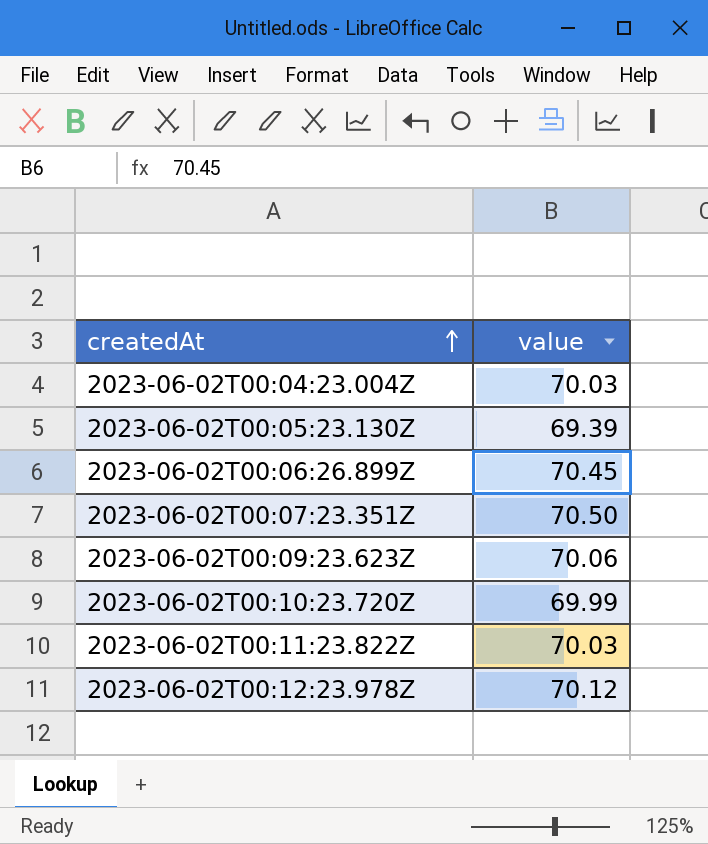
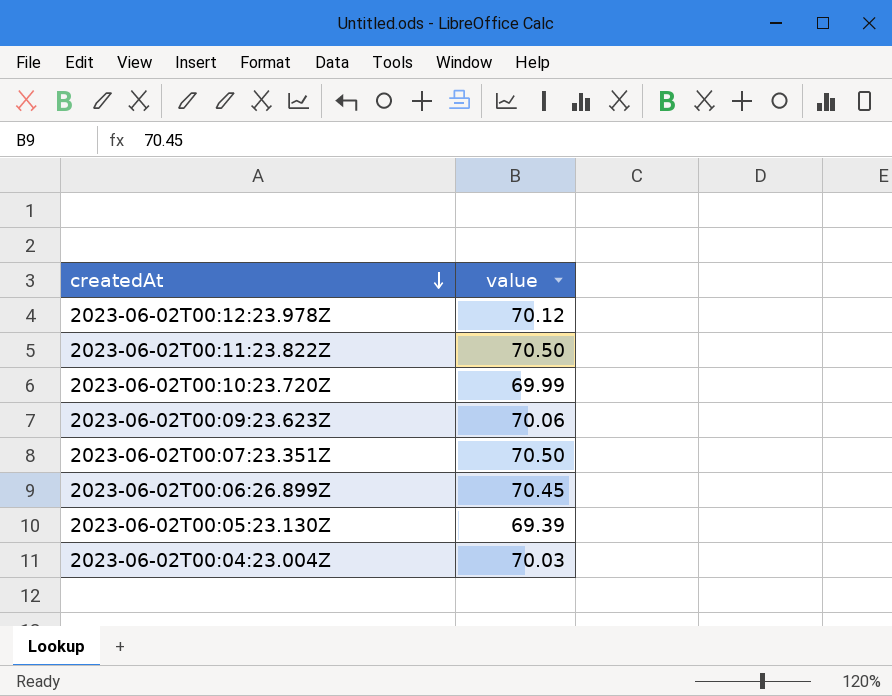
row order: createdAt ascending -> createdAt descending
2023-06-02T00:11:23.822Z | value: 70.03 -> 70.50

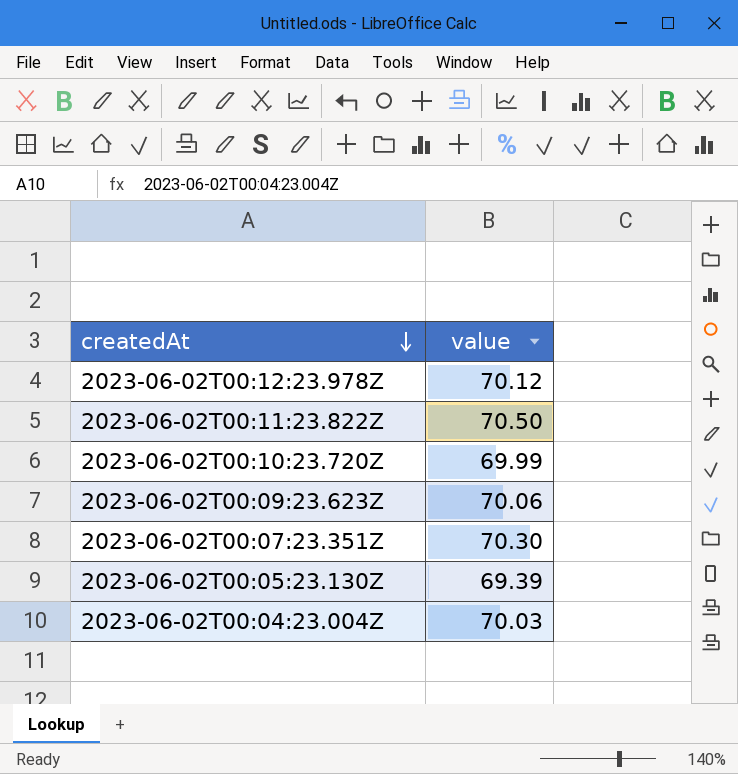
row 2023-06-02T00:06:26.899Z: 70.45 -> none
2023-06-02T00:07:23.351Z | value: 70.50 -> 70.30

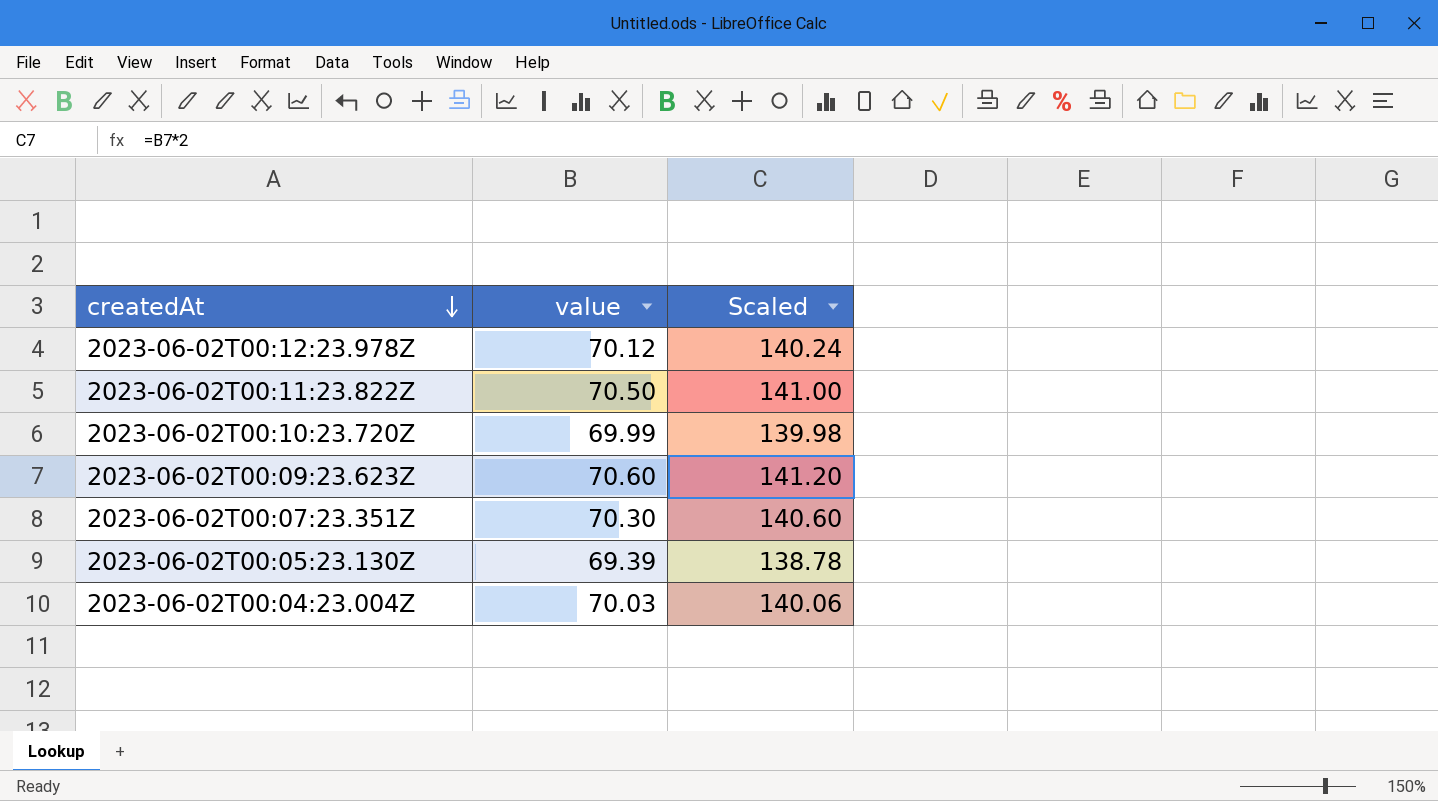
column Scaled | formula: none -> [value] * 2
2023-06-02T00:09:23.623Z | value: 70.06 -> 70.60

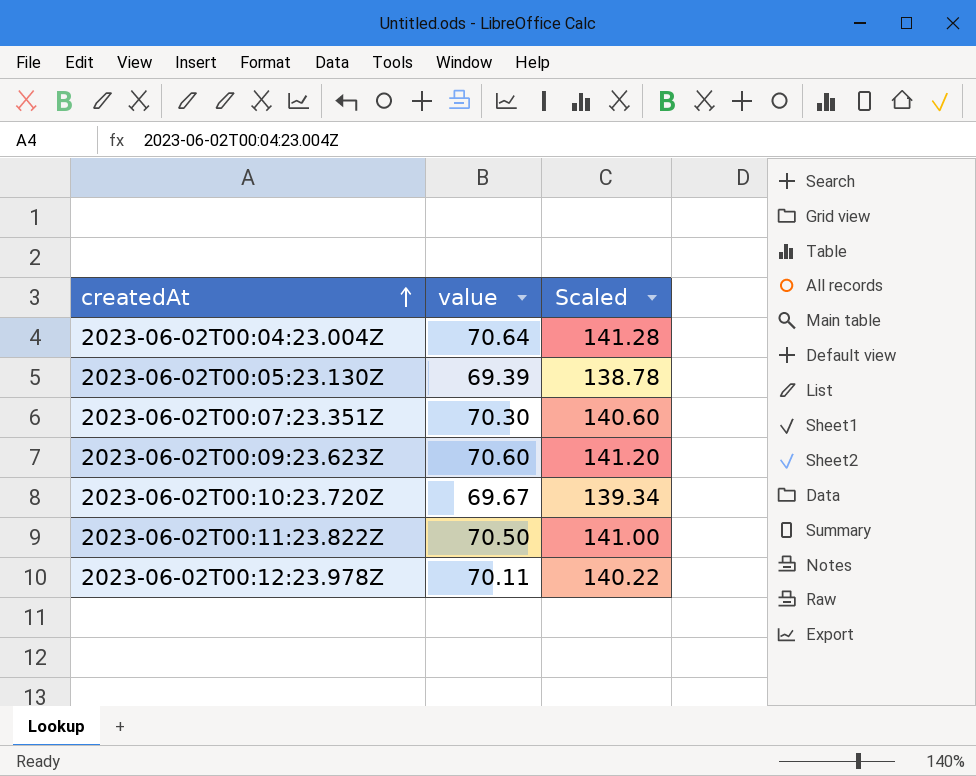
row order: createdAt descending -> createdAt ascending
2023-06-02T00:04:23.004Z | value: 70.03 -> 70.64
2023-06-02T00:04:23.004Z | Scaled: 140.06 -> 141.28
2023-06-02T00:10:23.720Z | value: 69.99 -> 69.67
2023-06-02T00:10:23.720Z | Scaled: 139.98 -> 139.34
2023-06-02T00:12:23.978Z | value: 70.12 -> 70.11
2023-06-02T00:12:23.978Z | Scaled: 140.24 -> 140.22

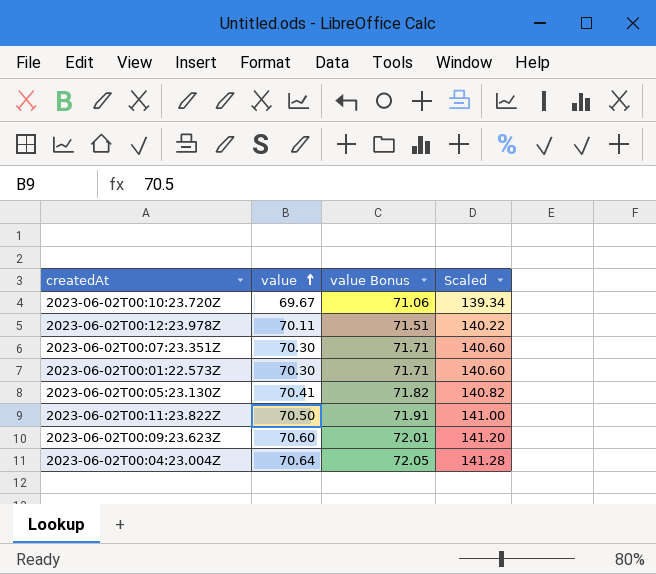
row order: createdAt ascending -> value ascending
column value Bonus | formula: none -> [value] * 1.02
row 2023-06-02T00:01:22.573Z: none -> 70.30 | 71.71 | 140.60
2023-06-02T00:05:23.130Z | value: 69.39 -> 70.41
2023-06-02T00:05:23.130Z | Scaled: 138.78 -> 140.82

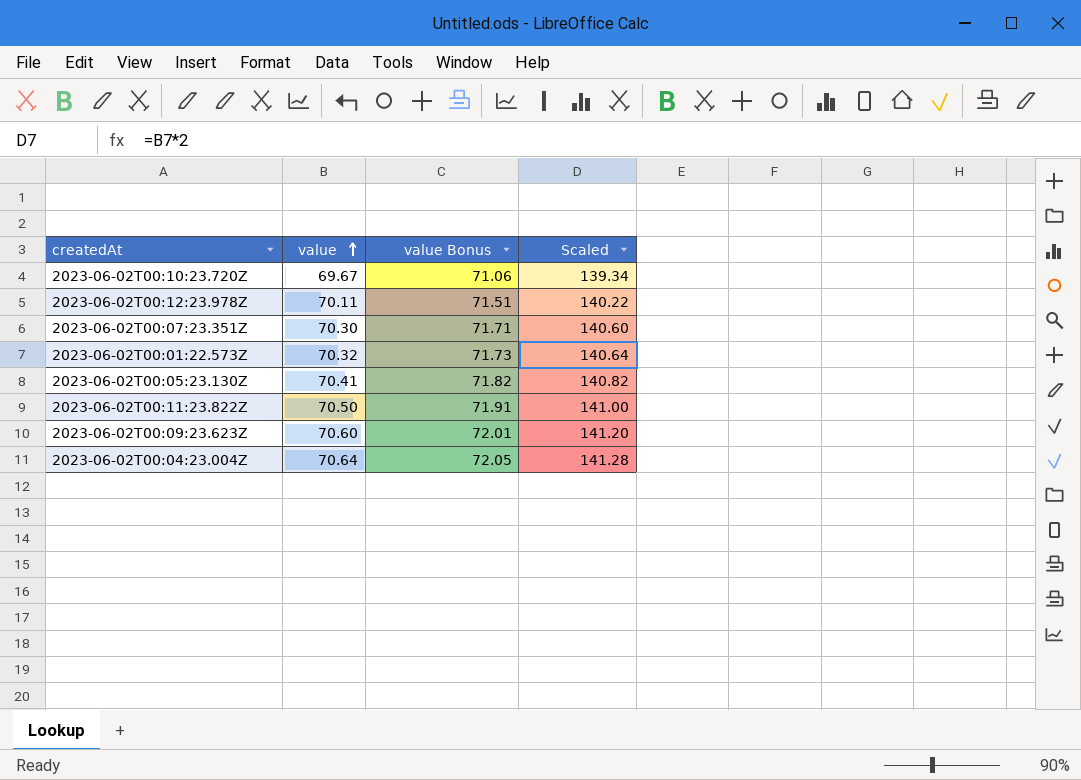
2023-06-02T00:01:22.573Z | value: 70.30 -> 70.32
2023-06-02T00:01:22.573Z | value Bonus: 71.71 -> 71.73
2023-06-02T00:01:22.573Z | Scaled: 140.60 -> 140.64

